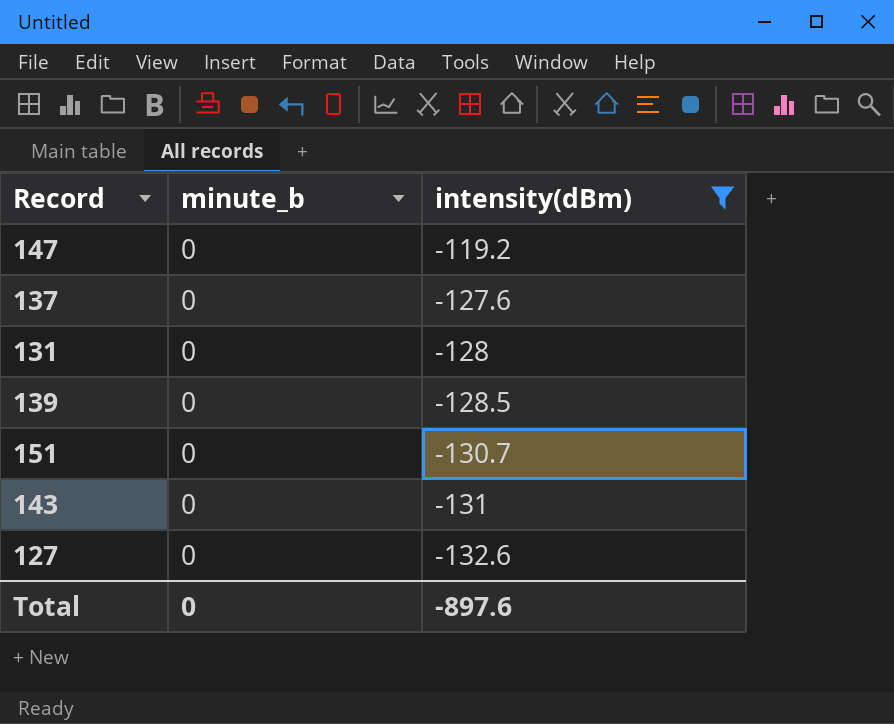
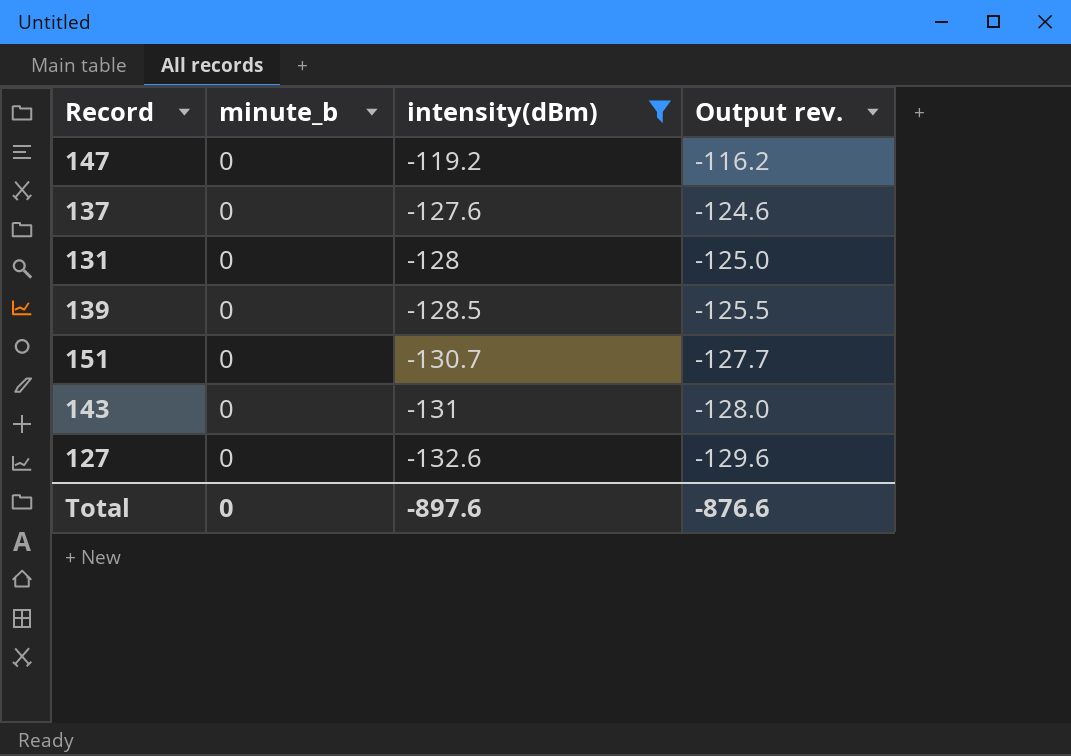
column Output rev. | formula: none -> [intensity(dBm)] + 3

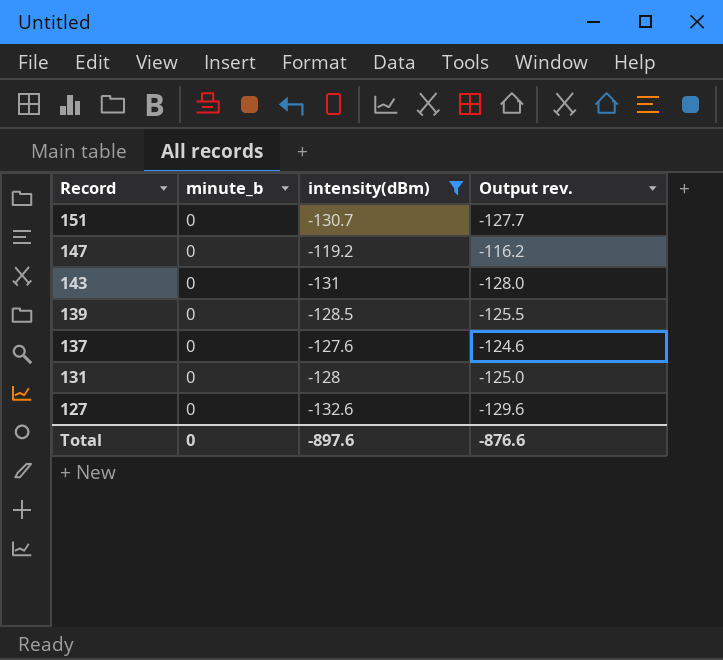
row order: intensity(dBm) descending -> Record descending

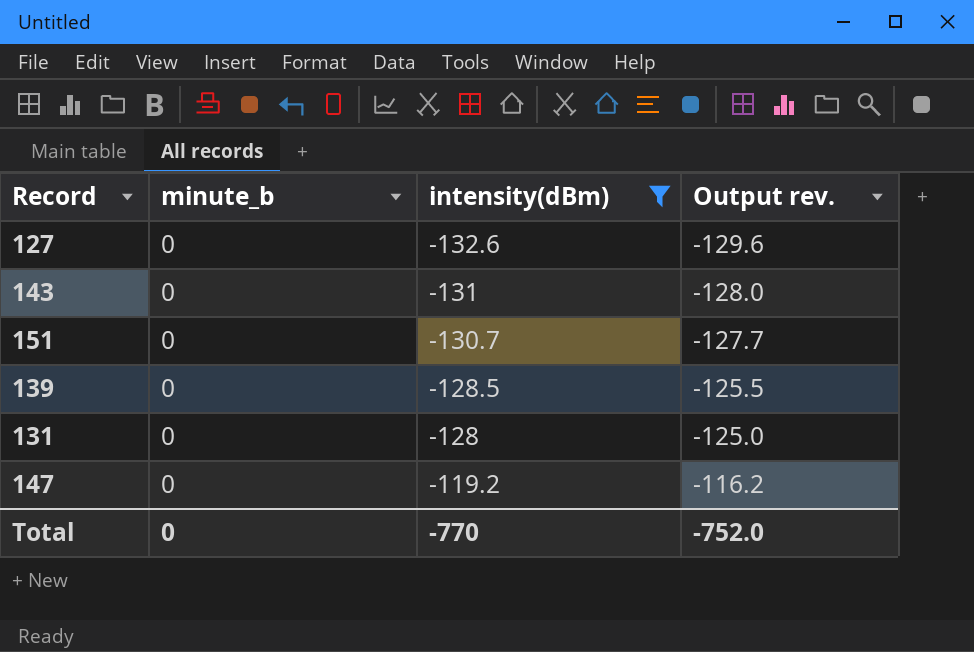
row order: Record descending -> intensity(dBm) ascending
row 137: 0 | -127.6 | -124.6 -> none
Total | intensity(dBm): -897.6 -> -770
Total | Output rev.: -876.6 -> -752.0

